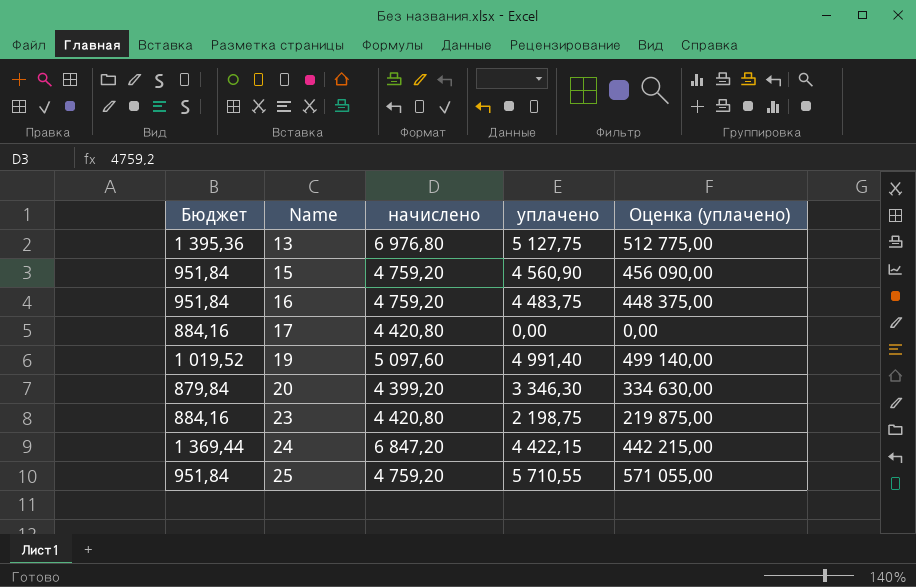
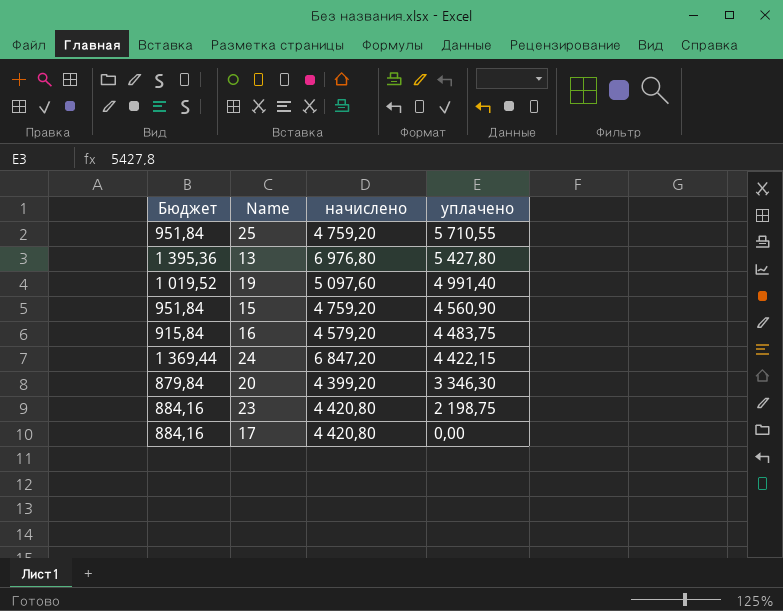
row order: Name ascending -> уплачено descending
column Оценка (уплачено) | formula: [уплачено] * 100 -> none
13 | уплачено: 5 127,75 -> 5 427,80
16 | Бюджет: 951,84 -> 915,84
16 | начислено: 4 759,20 -> 4 579,20

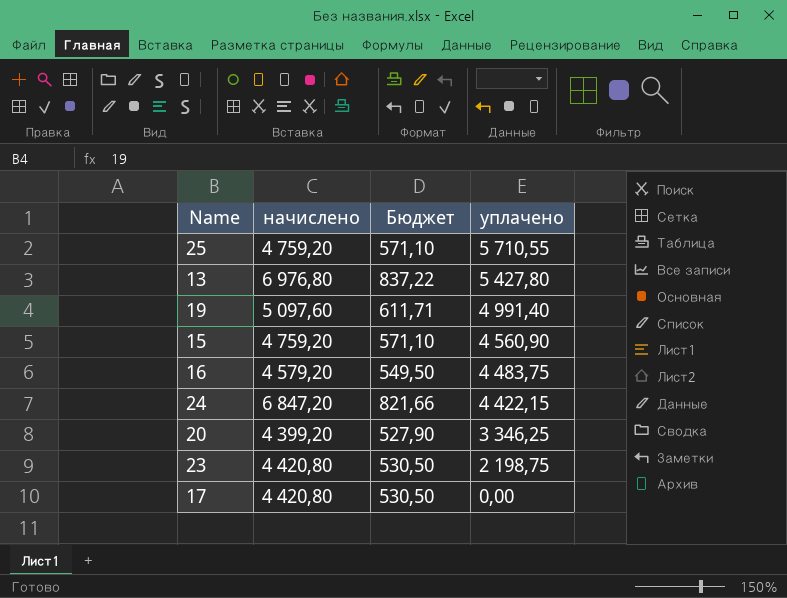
column Бюджет | formula: [начислено] * 0,2 -> [начислено] * 0,12
column Бюджет | position: 1 -> 3
20 | уплачено: 3 346,30 -> 3 346,25

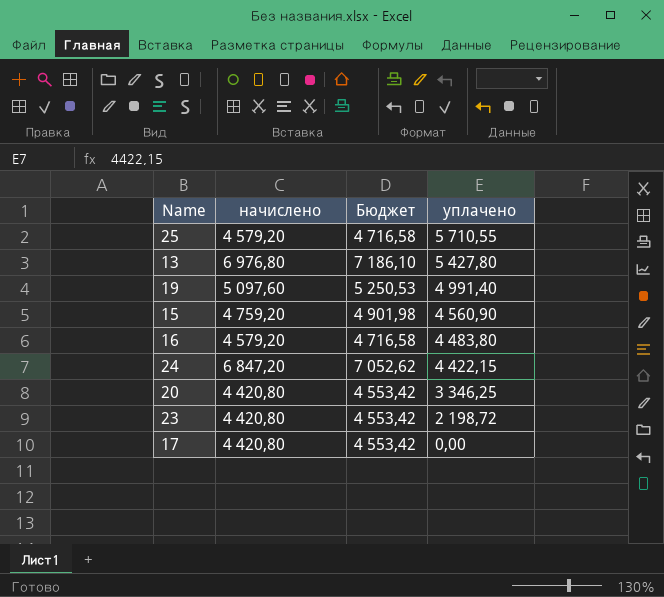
column Бюджет | formula: [начислено] * 0,12 -> [начислено] * 1,03
25 | начислено: 4 759,20 -> 4 579,20
16 | уплачено: 4 483,75 -> 4 483,80
20 | начислено: 4 399,20 -> 4 420,80
23 | уплачено: 2 198,75 -> 2 198,72

